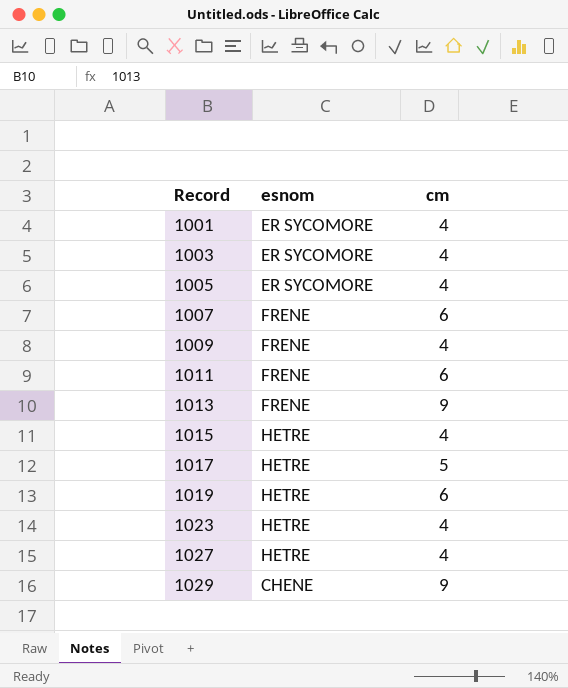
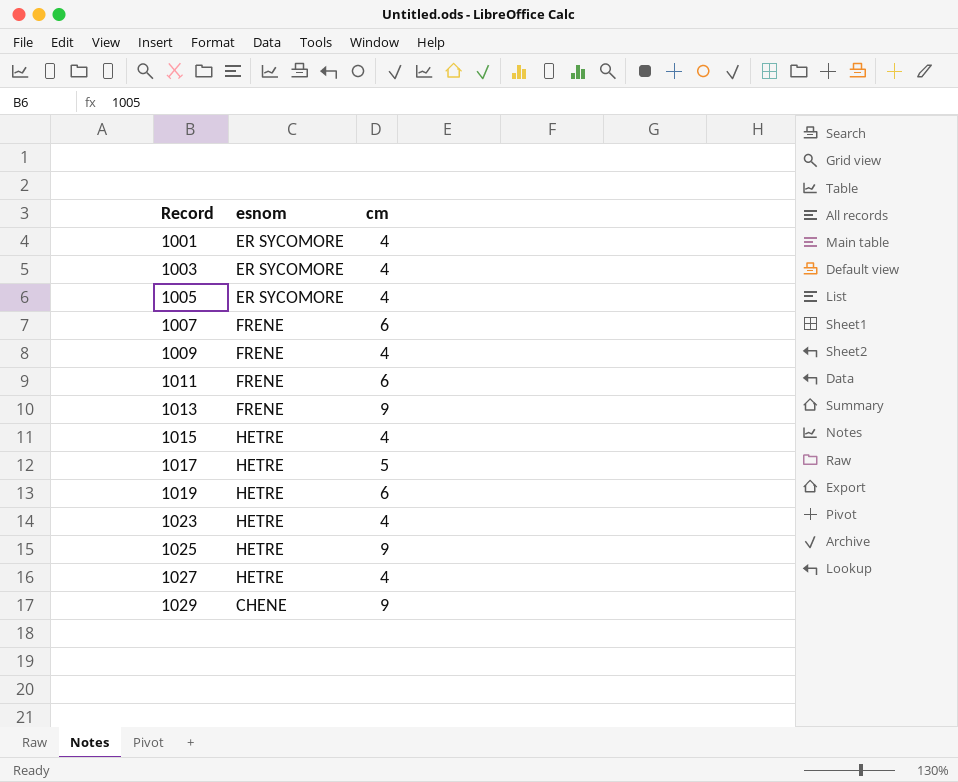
row 1025: none -> HETRE | 9

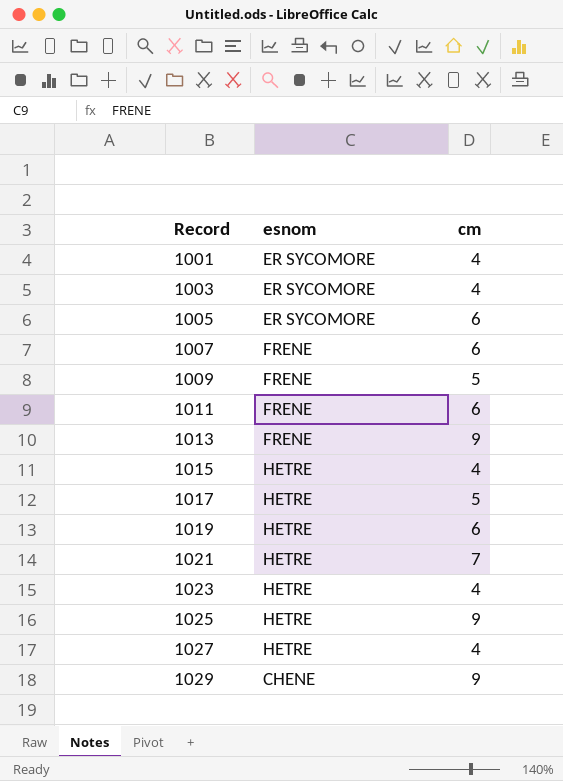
1005 | cm: 4 -> 6
1009 | cm: 4 -> 5
row 1021: none -> HETRE | 7

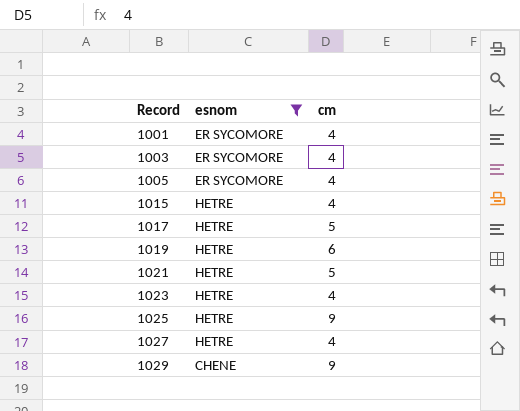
filter: none -> esnom != FRENE
1005 | cm: 6 -> 4
1021 | cm: 7 -> 5

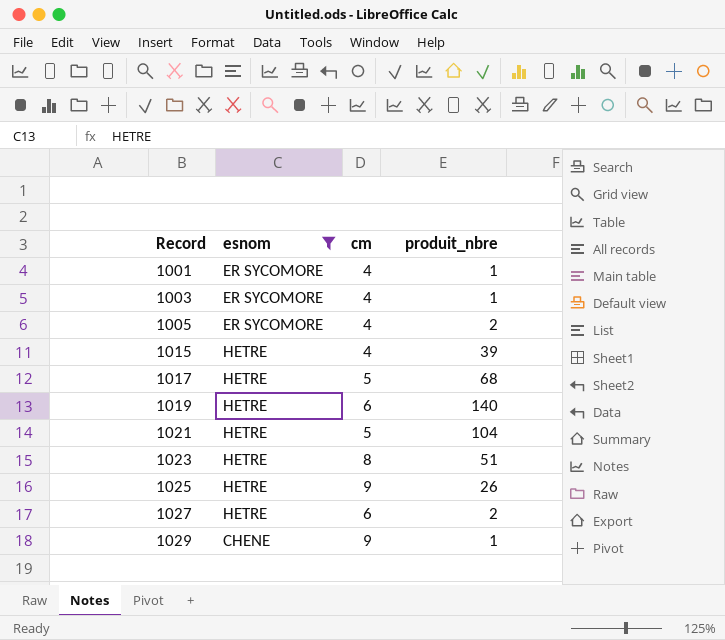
column produit_nbre | position: none -> 4
1023 | cm: 4 -> 8
1027 | cm: 4 -> 6

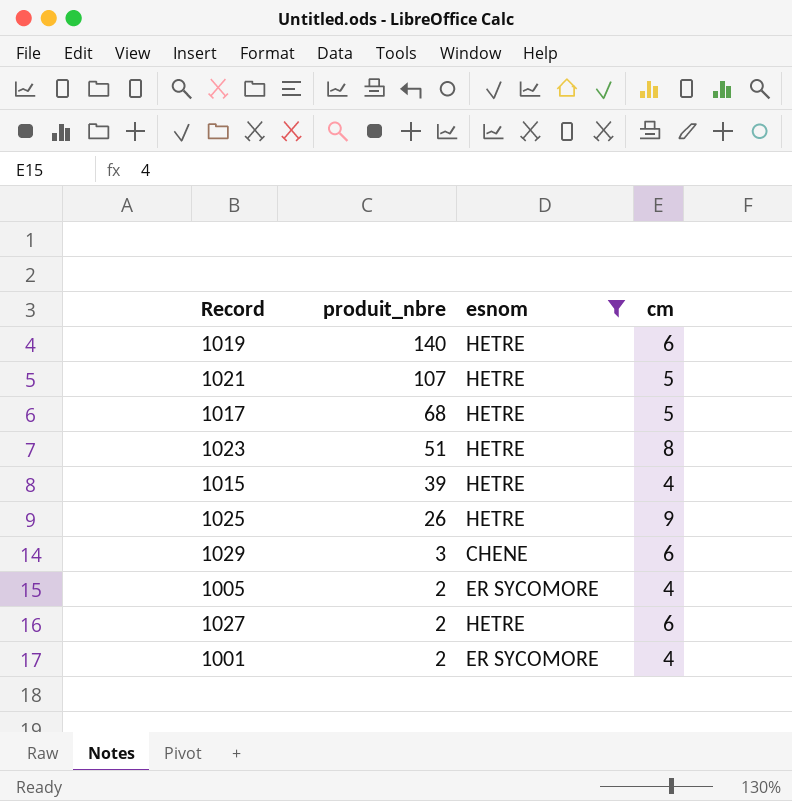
row order: Record ascending -> produit_nbre descending
column produit_nbre | position: 4 -> 2
row 1003: ER SYCOMORE | 4 | 1 -> none
1021 | produit_nbre: 104 -> 107
1029 | produit_nbre: 1 -> 3
1029 | cm: 9 -> 6
1001 | produit_nbre: 1 -> 2

